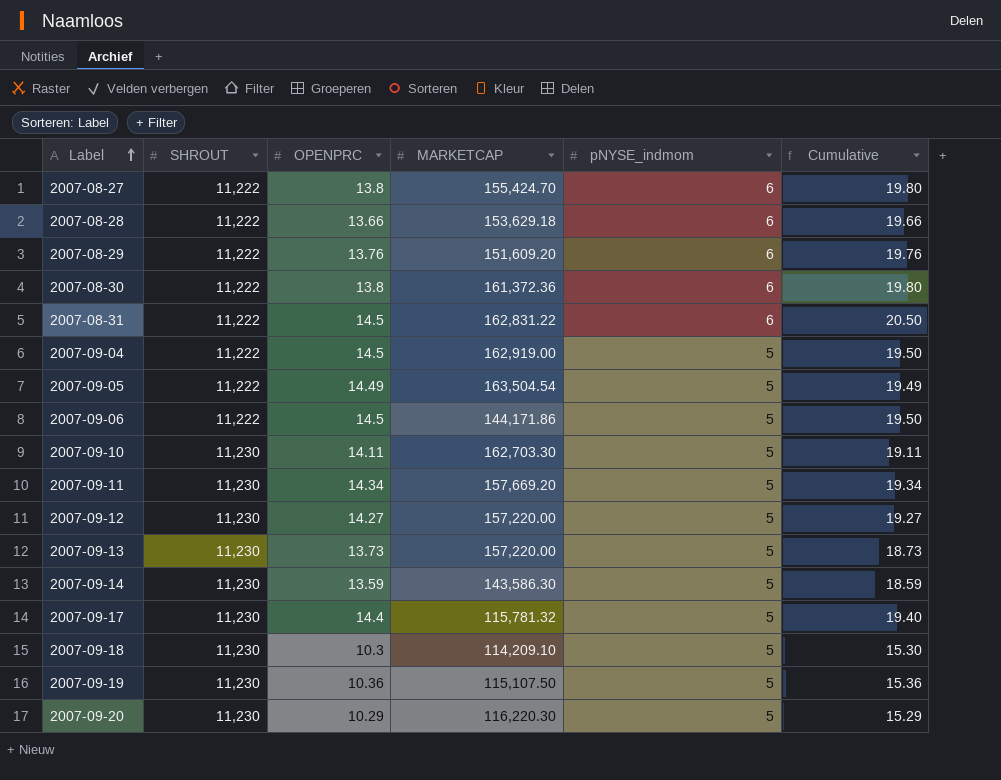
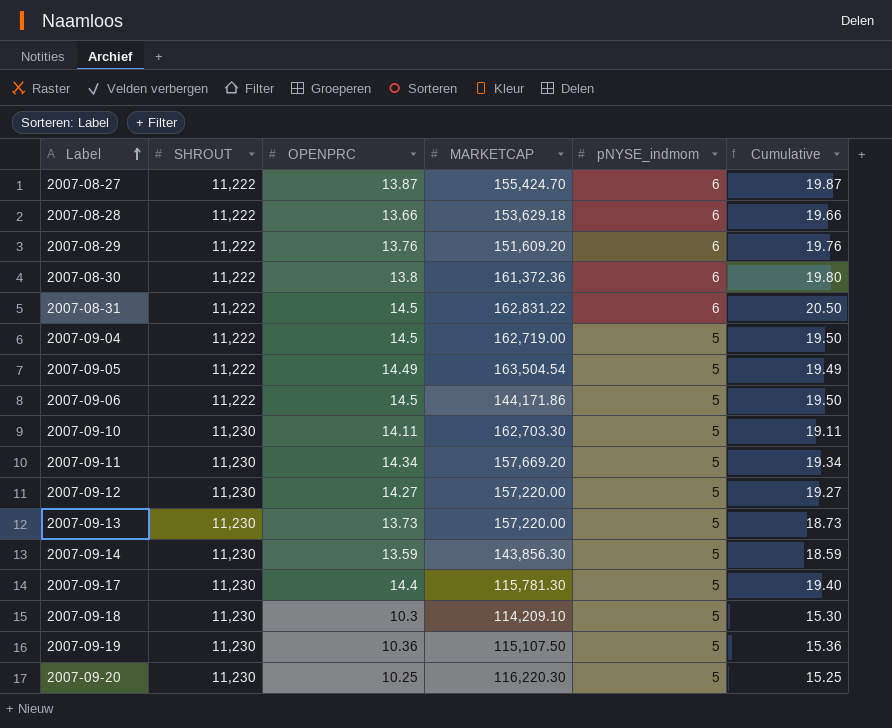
2007-08-27 | OPENPRC: 13.8 -> 13.87
2007-08-27 | Cumulative: 19.80 -> 19.87
2007-09-04 | MARKETCAP: 162,919.00 -> 162,719.00
2007-09-14 | MARKETCAP: 143,586.30 -> 143,856.30
2007-09-17 | MARKETCAP: 115,781.32 -> 115,781.30
2007-09-20 | OPENPRC: 10.29 -> 10.25
2007-09-20 | Cumulative: 15.29 -> 15.25

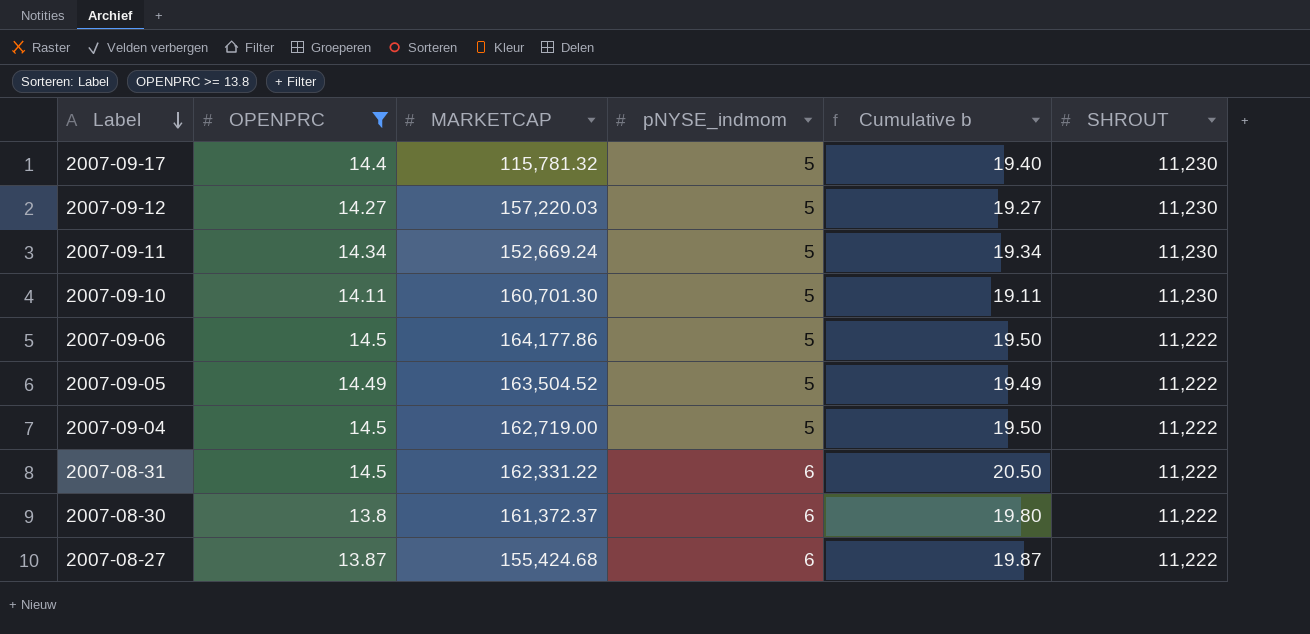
filter: none -> OPENPRC >= 13.8
row order: Label ascending -> Label descending
column name: Cumulative -> Cumulative b
column SHROUT | position: 2 -> 6
2007-09-17 | MARKETCAP: 115,781.30 -> 115,781.32
2007-09-12 | MARKETCAP: 157,220.00 -> 157,220.03
2007-09-11 | MARKETCAP: 157,669.20 -> 152,669.24
2007-09-10 | MARKETCAP: 162,703.30 -> 160,701.30
2007-09-06 | MARKETCAP: 144,171.86 -> 164,177.86
2007-09-05 | MARKETCAP: 163,504.54 -> 163,504.52
2007-08-31 | MARKETCAP: 162,831.22 -> 162,331.22
2007-08-30 | MARKETCAP: 161,372.36 -> 161,372.37
2007-08-27 | MARKETCAP: 155,424.70 -> 155,424.68

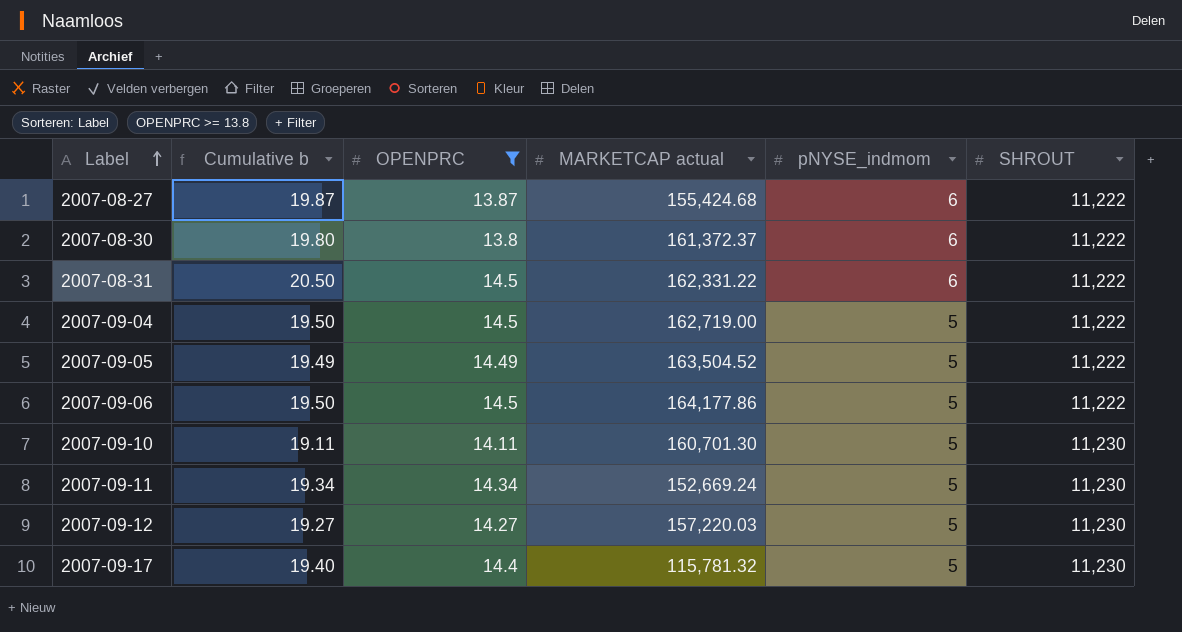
row order: Label descending -> Label ascending
column Cumulative b | position: 5 -> 2
column name: MARKETCAP -> MARKETCAP actual

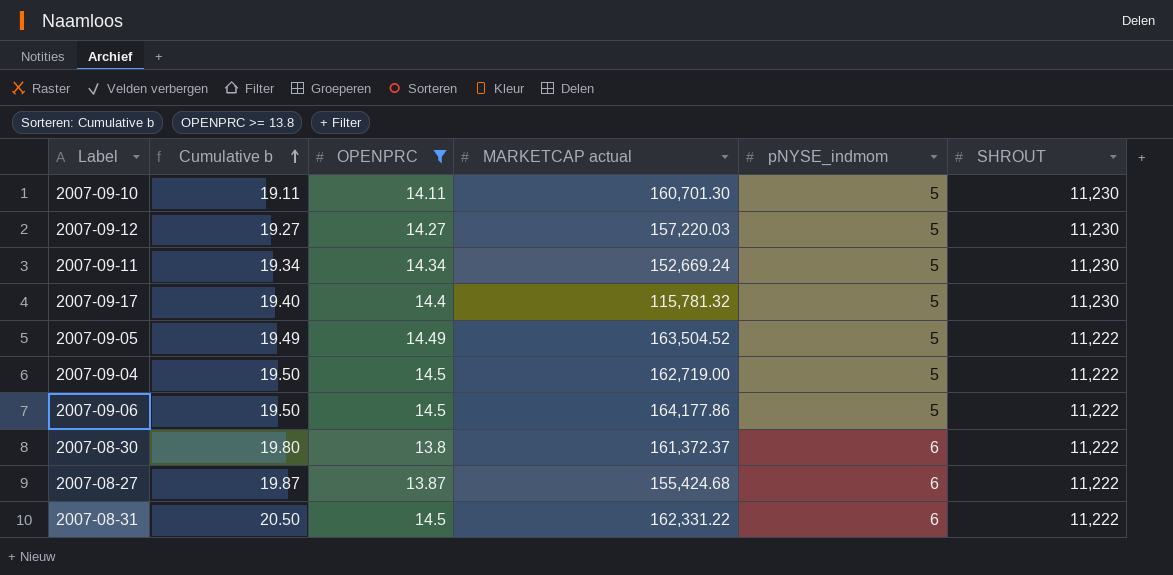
row order: Label ascending -> Cumulative b ascending

